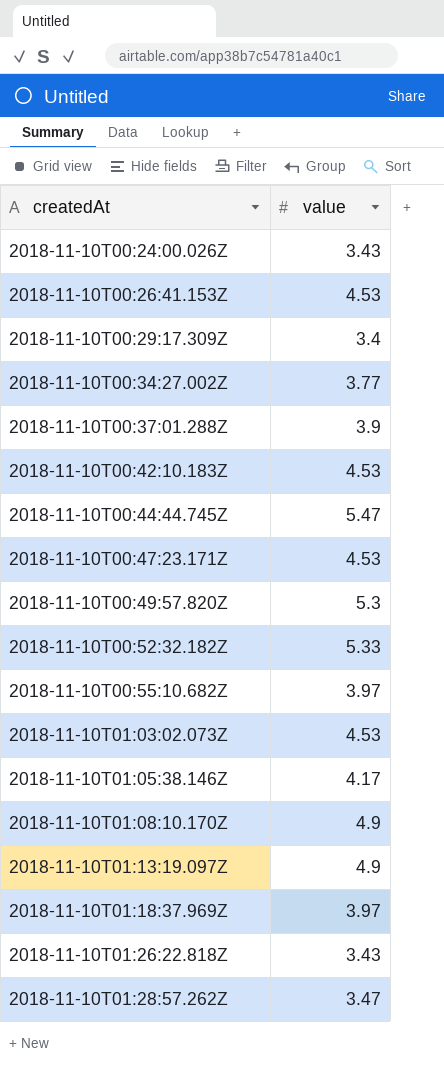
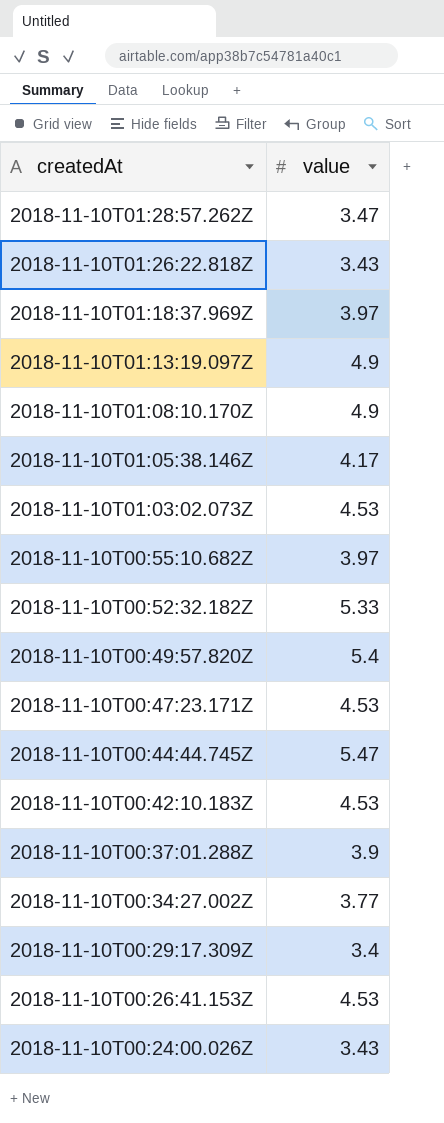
row order: createdAt ascending -> createdAt descending
2018-11-10T00:49:57.820Z | value: 5.3 -> 5.4

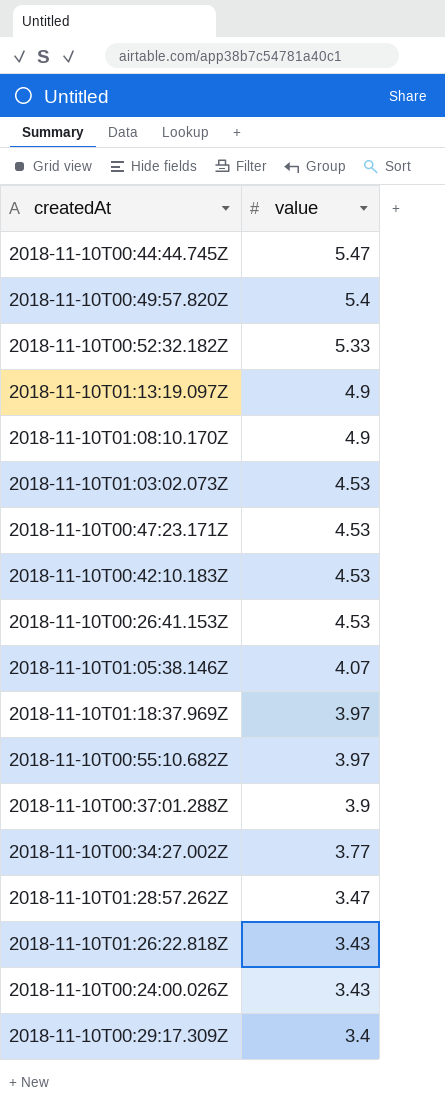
row order: createdAt descending -> value descending
2018-11-10T01:05:38.146Z | value: 4.17 -> 4.07

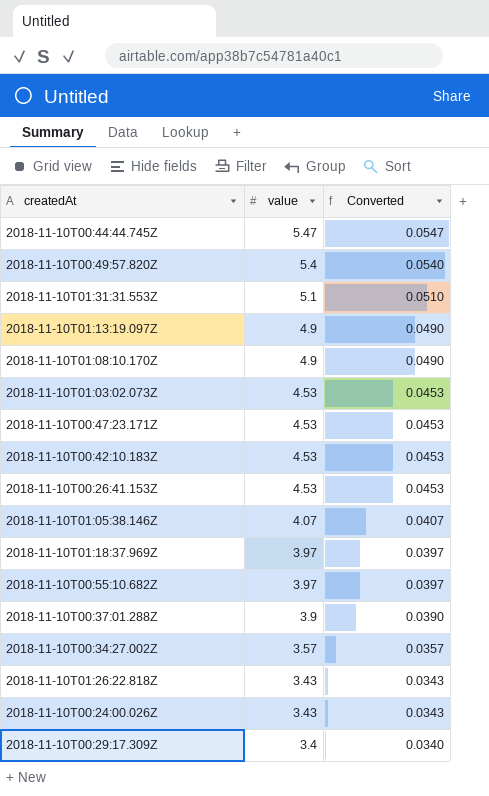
column Converted | formula: none -> [value] * 0.01
row 2018-11-10T00:52:32.182Z: 5.33 -> none
row 2018-11-10T01:28:57.262Z: 3.47 -> none
row 2018-11-10T01:31:31.553Z: none -> 5.1 | 0.0510
2018-11-10T00:34:27.002Z | value: 3.77 -> 3.57

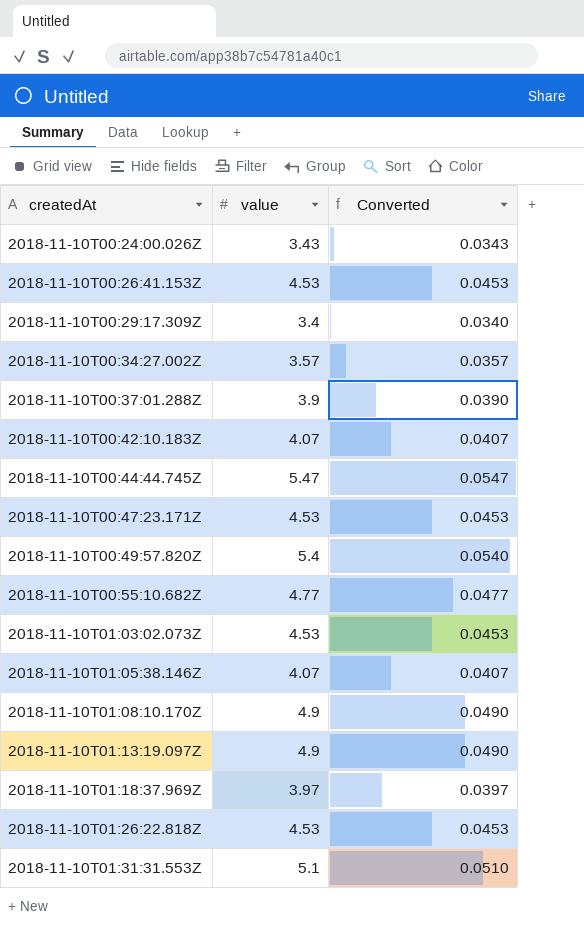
row order: value descending -> createdAt ascending
2018-11-10T00:42:10.183Z | value: 4.53 -> 4.07
2018-11-10T00:42:10.183Z | Converted: 0.0453 -> 0.0407
2018-11-10T00:55:10.682Z | value: 3.97 -> 4.77
2018-11-10T00:55:10.682Z | Converted: 0.0397 -> 0.0477
2018-11-10T01:26:22.818Z | value: 3.43 -> 4.53
2018-11-10T01:26:22.818Z | Converted: 0.0343 -> 0.0453

